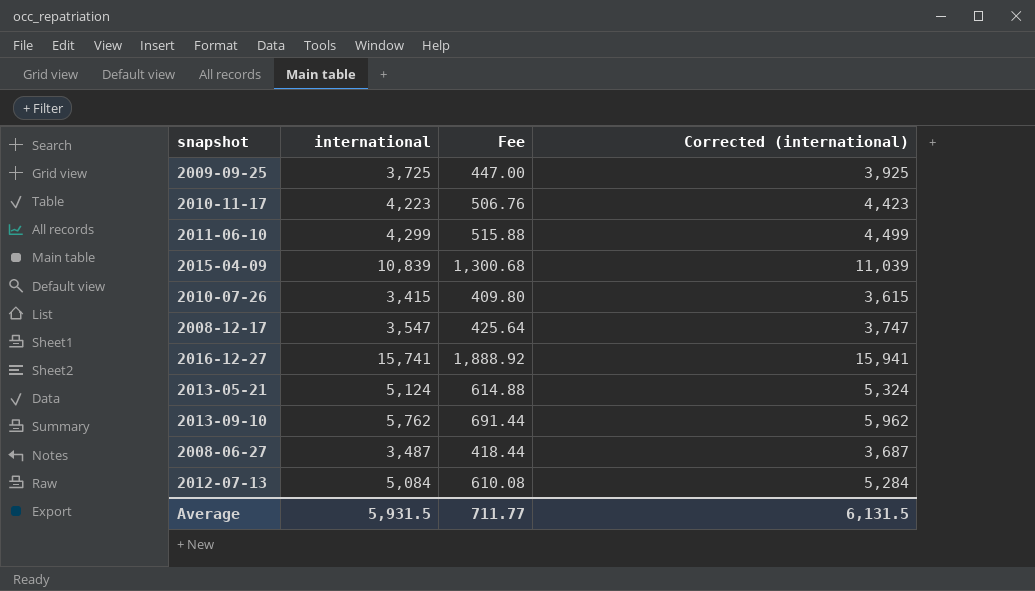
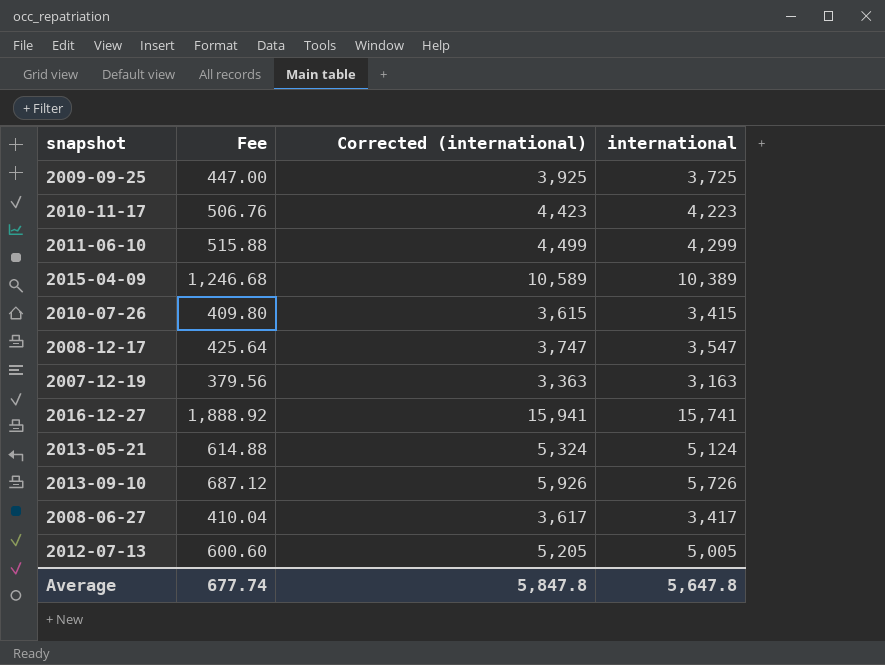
column international | position: 2 -> 4
2015-04-09 | Fee: 1,300.68 -> 1,246.68
2015-04-09 | Corrected (international): 11,039 -> 10,589
2015-04-09 | international: 10,839 -> 10,389
row 2007-12-19: none -> 379.56 | 3,363 | 3,163
2013-09-10 | Fee: 691.44 -> 687.12
2013-09-10 | Corrected (international): 5,962 -> 5,926
2013-09-10 | international: 5,762 -> 5,726
2008-06-27 | Fee: 418.44 -> 410.04
2008-06-27 | Corrected (international): 3,687 -> 3,617
2008-06-27 | international: 3,487 -> 3,417
2012-07-13 | Fee: 610.08 -> 600.60
2012-07-13 | Corrected (international): 5,284 -> 5,205
2012-07-13 | international: 5,084 -> 5,005
Average | Fee: 711.77 -> 677.74
Average | Corrected (international): 6,131.5 -> 5,847.8
Average | international: 5,931.5 -> 5,647.8

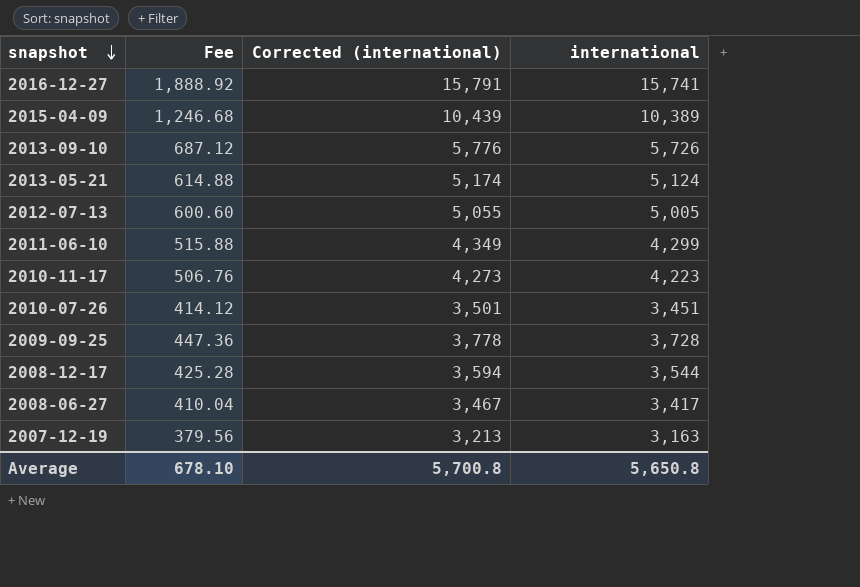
row order: none -> snapshot descending
column Corrected (international) | formula: [international] + 200 -> [international] + 50
2010-07-26 | Fee: 409.80 -> 414.12
2010-07-26 | international: 3,415 -> 3,451
2009-09-25 | Fee: 447.00 -> 447.36
2009-09-25 | international: 3,725 -> 3,728
2008-12-17 | Fee: 425.64 -> 425.28
2008-12-17 | international: 3,547 -> 3,544
Average | Fee: 677.74 -> 678.10
Average | Corrected (international): 5,847.8 -> 5,700.8
Average | international: 5,647.8 -> 5,650.8

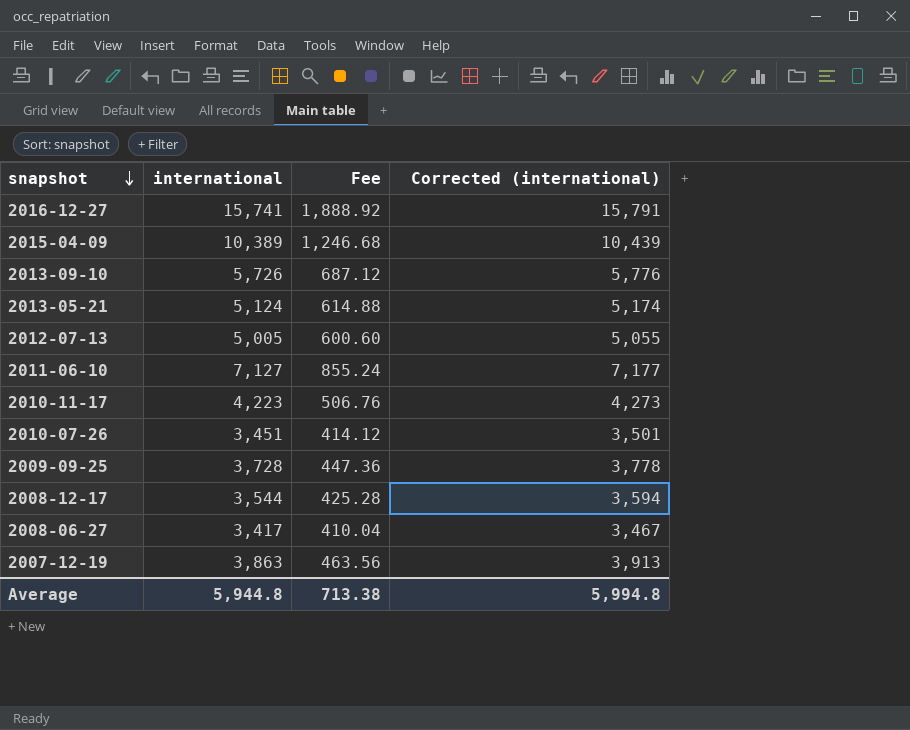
column international | position: 4 -> 2
2011-06-10 | international: 4,299 -> 7,127
2011-06-10 | Fee: 515.88 -> 855.24
2011-06-10 | Corrected (international): 4,349 -> 7,177
2007-12-19 | international: 3,163 -> 3,863
2007-12-19 | Fee: 379.56 -> 463.56
2007-12-19 | Corrected (international): 3,213 -> 3,913
Average | international: 5,650.8 -> 5,944.8
Average | Fee: 678.10 -> 713.38
Average | Corrected (international): 5,700.8 -> 5,994.8

